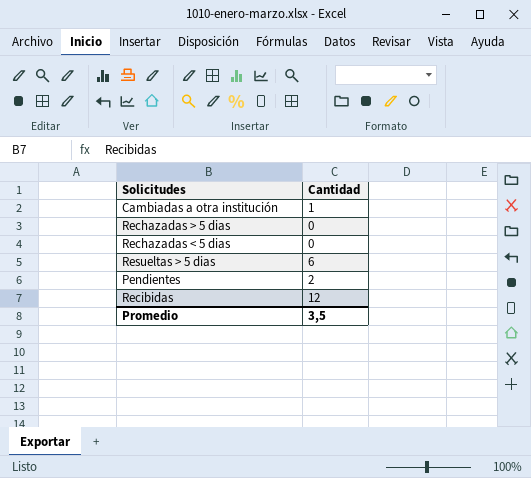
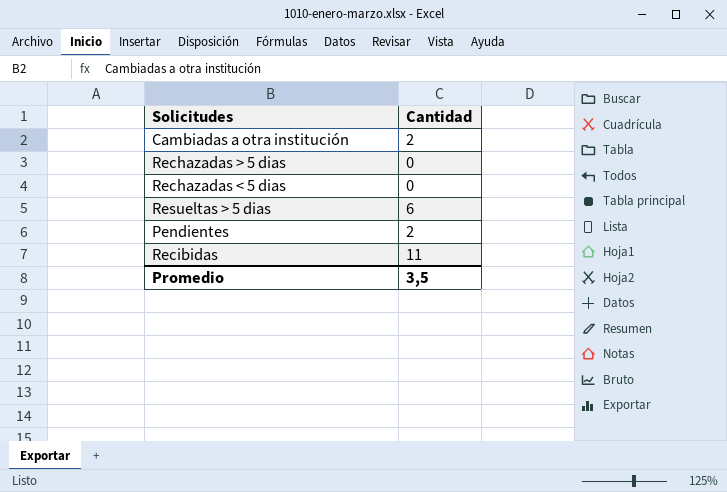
Cambiadas a otra institución | Cantidad: 1 -> 2
Recibidas | Cantidad: 12 -> 11

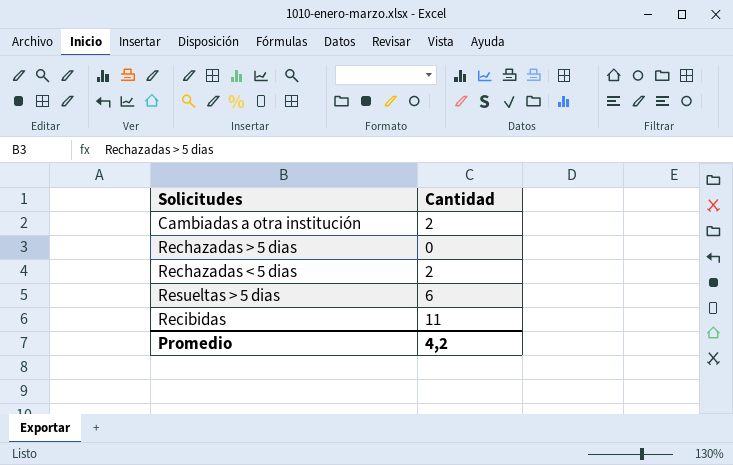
row Pendientes: 2 -> none
Rechazadas < 5 dias | Cantidad: 0 -> 2
Promedio | Cantidad: 3,5 -> 4,2

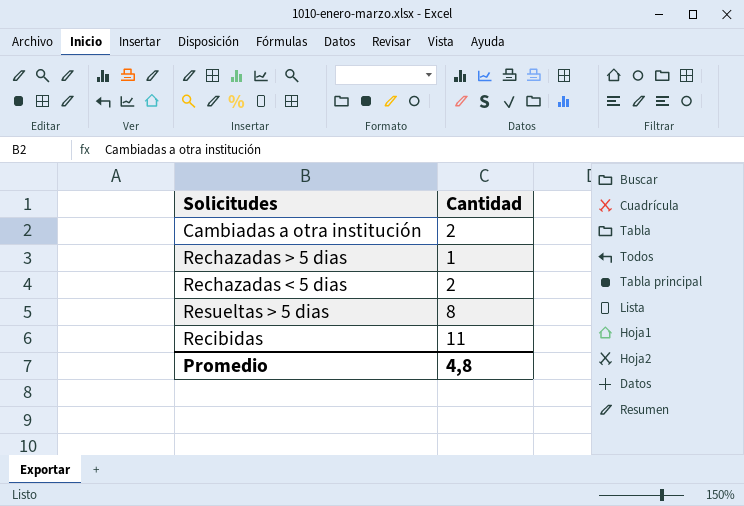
Rechazadas > 5 dias | Cantidad: 0 -> 1
Resueltas > 5 dias | Cantidad: 6 -> 8
Promedio | Cantidad: 4,2 -> 4,8

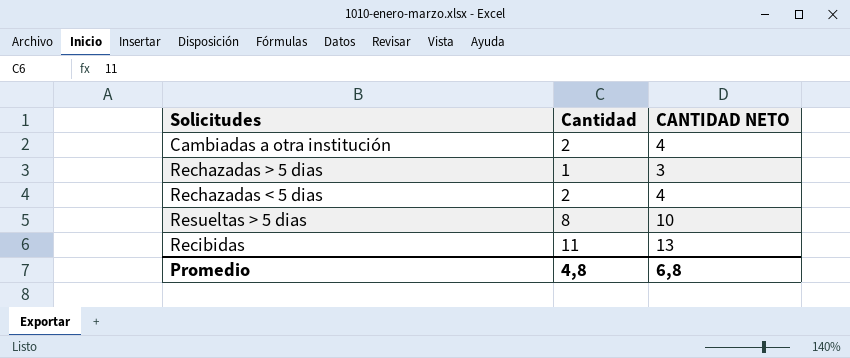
column CANTIDAD NETO | formula: none -> [Cantidad] + 2

